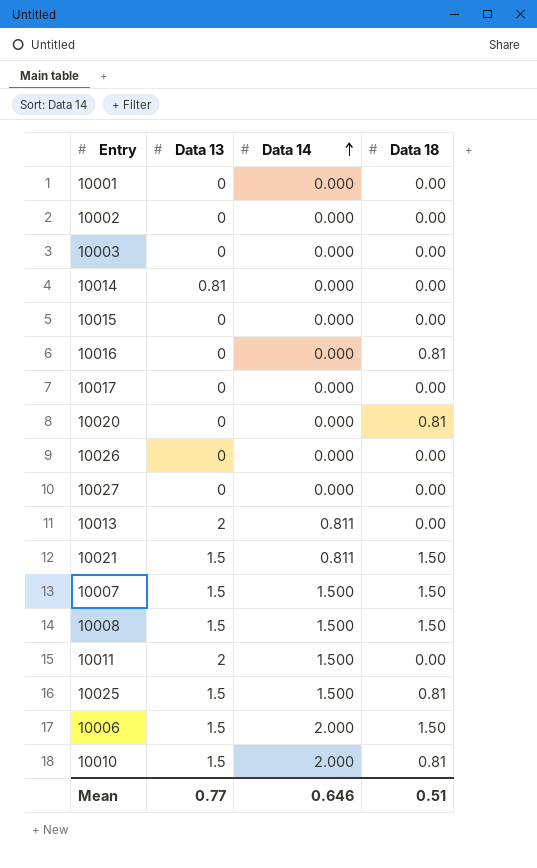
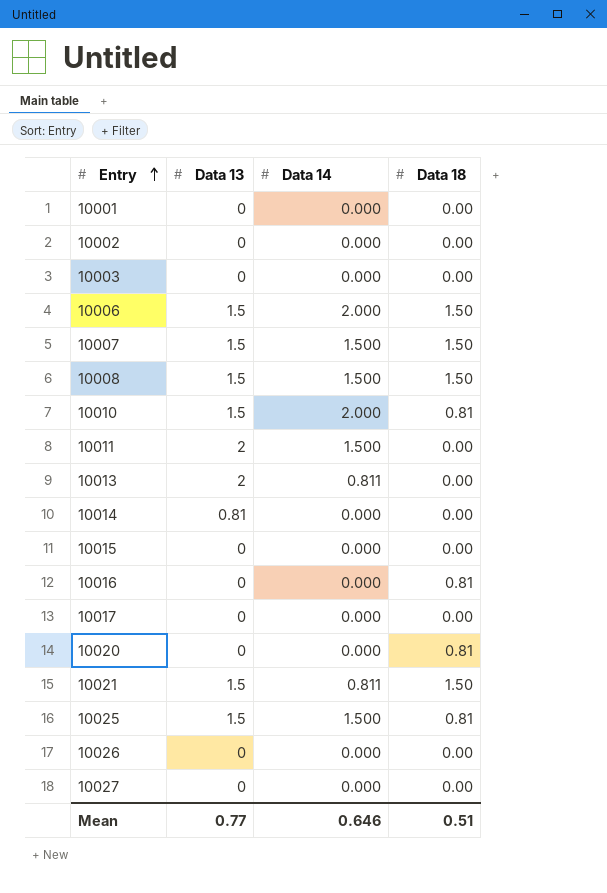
row order: Data 14 ascending -> Entry ascending

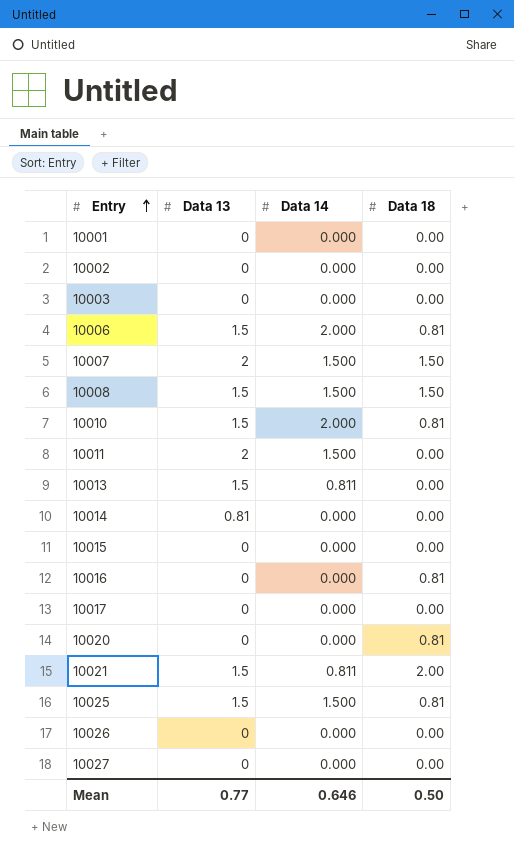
10006 | Data 18: 1.50 -> 0.81
10007 | Data 13: 1.5 -> 2
10013 | Data 13: 2 -> 1.5
10021 | Data 18: 1.50 -> 2.00
Mean | Data 18: 0.51 -> 0.50

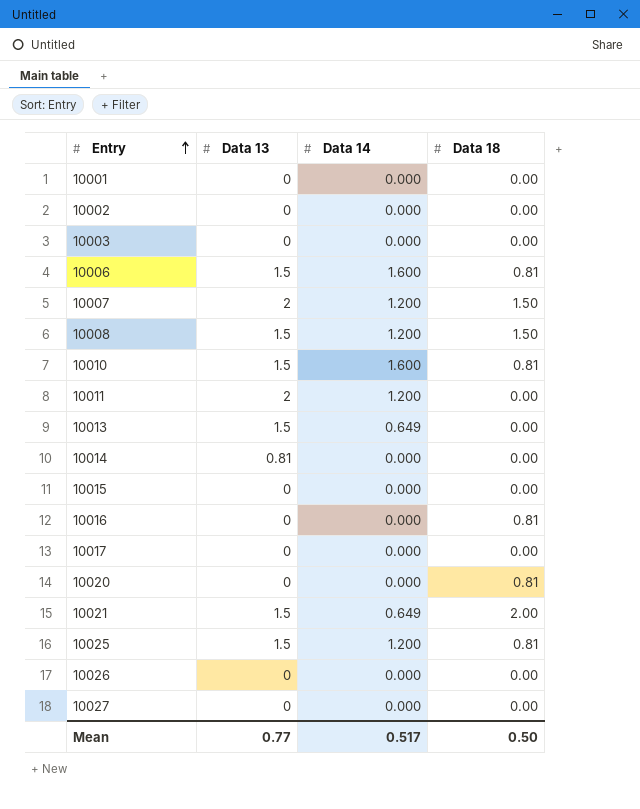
10006 | Data 14: 2.000 -> 1.600
10007 | Data 14: 1.500 -> 1.200
10008 | Data 14: 1.500 -> 1.200
10010 | Data 14: 2.000 -> 1.600
10011 | Data 14: 1.500 -> 1.200
10013 | Data 14: 0.811 -> 0.649
10021 | Data 14: 0.811 -> 0.649
10025 | Data 14: 1.500 -> 1.200
Mean | Data 14: 0.646 -> 0.517

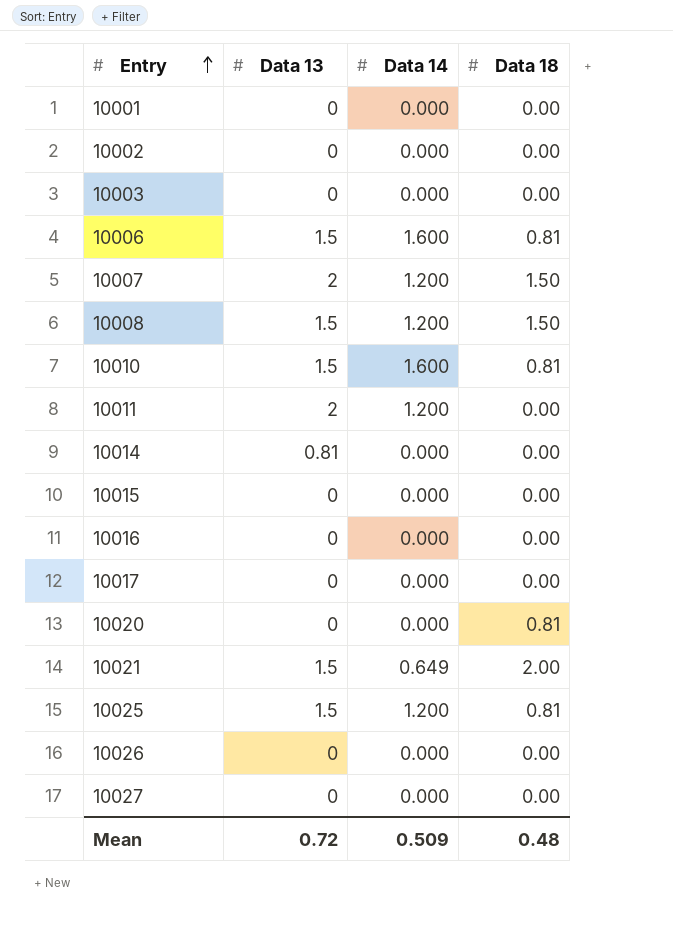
row 10013: 1.5 | 0.649 | 0.00 -> none
10016 | Data 18: 0.81 -> 0.00
Mean | Data 13: 0.77 -> 0.72
Mean | Data 14: 0.517 -> 0.509
Mean | Data 18: 0.50 -> 0.48

